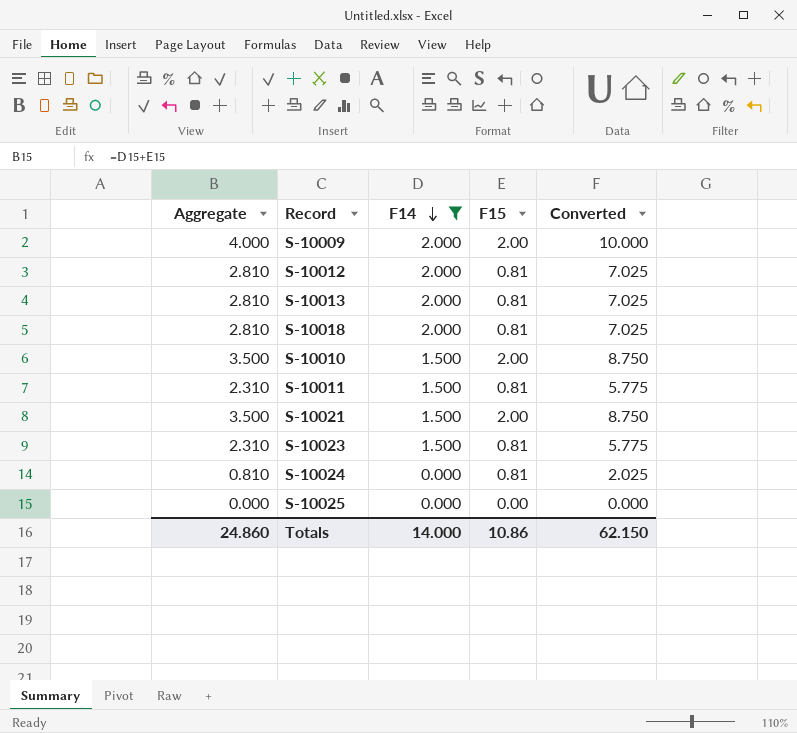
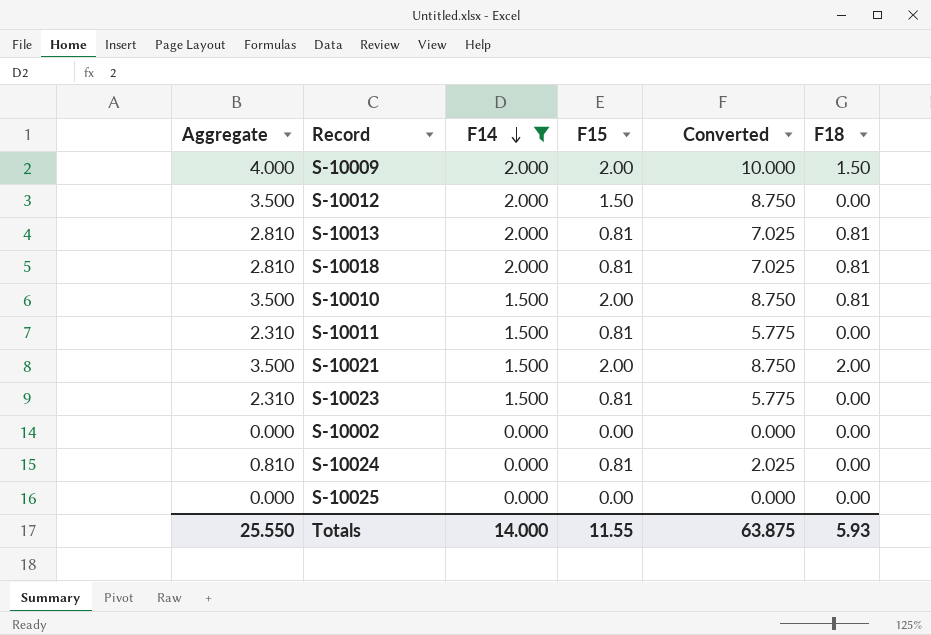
column F18 | position: none -> 6
S-10012 | Aggregate: 2.810 -> 3.500
S-10012 | F15: 0.81 -> 1.50
S-10012 | Converted: 7.025 -> 8.750
row S-10002: none -> 0.000 | 0.000 | 0.00 | 0.000 | 0.00
Totals | Aggregate: 24.860 -> 25.550
Totals | F15: 10.86 -> 11.55
Totals | Converted: 62.150 -> 63.875

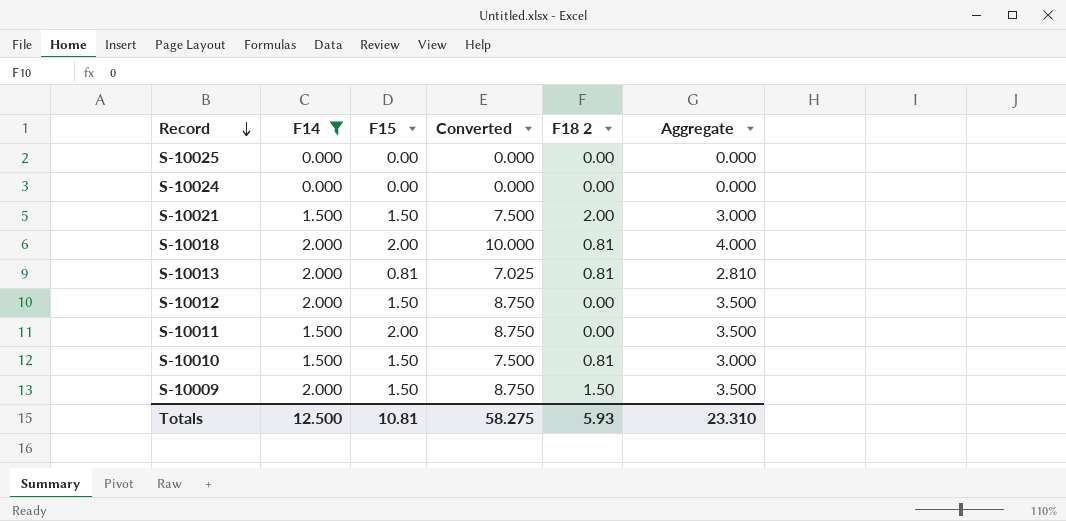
row order: F14 descending -> Record descending
column name: F18 -> F18 2
column Aggregate | position: 1 -> 6
row S-10023: 2.310 | 1.500 | 0.81 | 5.775 | 0.00 -> none
row S-10002: 0.000 | 0.000 | 0.00 | 0.000 | 0.00 -> none
S-10024 | F15: 0.81 -> 0.00
S-10024 | Converted: 2.025 -> 0.000
S-10024 | Aggregate: 0.810 -> 0.000
S-10021 | F15: 2.00 -> 1.50
S-10021 | Converted: 8.750 -> 7.500
S-10021 | Aggregate: 3.500 -> 3.000
S-10018 | F15: 0.81 -> 2.00
S-10018 | Converted: 7.025 -> 10.000
S-10018 | Aggregate: 2.810 -> 4.000
S-10011 | F15: 0.81 -> 2.00
S-10011 | Converted: 5.775 -> 8.750
S-10011 | Aggregate: 2.310 -> 3.500
S-10010 | F15: 2.00 -> 1.50
S-10010 | Converted: 8.750 -> 7.500
S-10010 | Aggregate: 3.500 -> 3.000
S-10009 | F15: 2.00 -> 1.50
S-10009 | Converted: 10.000 -> 8.750
S-10009 | Aggregate: 4.000 -> 3.500
Totals | F14: 14.000 -> 12.500
Totals | F15: 11.55 -> 10.81
Totals | Converted: 63.875 -> 58.275
Totals | Aggregate: 25.550 -> 23.310

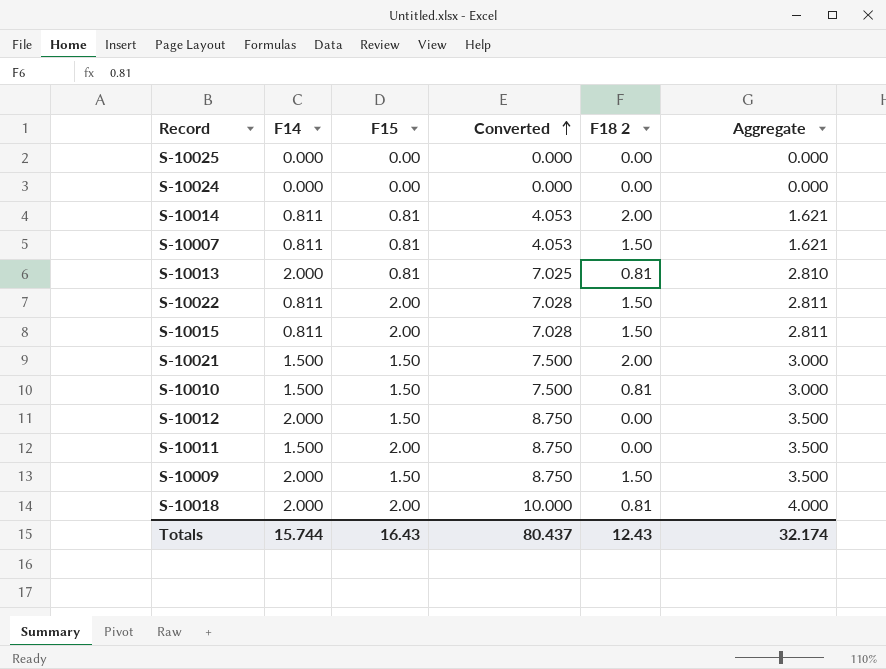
filter: F14 != 0.811 -> none
row order: Record descending -> Converted ascending
Totals | F14: 12.500 -> 15.744
Totals | F15: 10.81 -> 16.43
Totals | Converted: 58.275 -> 80.437
Totals | F18 2: 5.93 -> 12.43
Totals | Aggregate: 23.310 -> 32.174

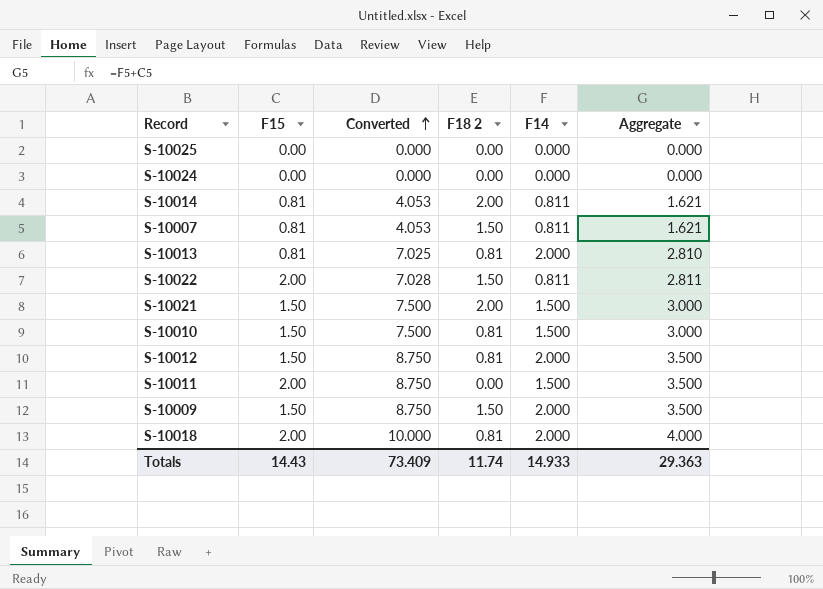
column F14 | position: 2 -> 5
row S-10015: 0.811 | 2.00 | 7.028 | 1.50 | 2.811 -> none
S-10012 | F18 2: 0.00 -> 0.81
Totals | F15: 16.43 -> 14.43
Totals | Converted: 80.437 -> 73.409
Totals | F18 2: 12.43 -> 11.74
Totals | F14: 15.744 -> 14.933
Totals | Aggregate: 32.174 -> 29.363

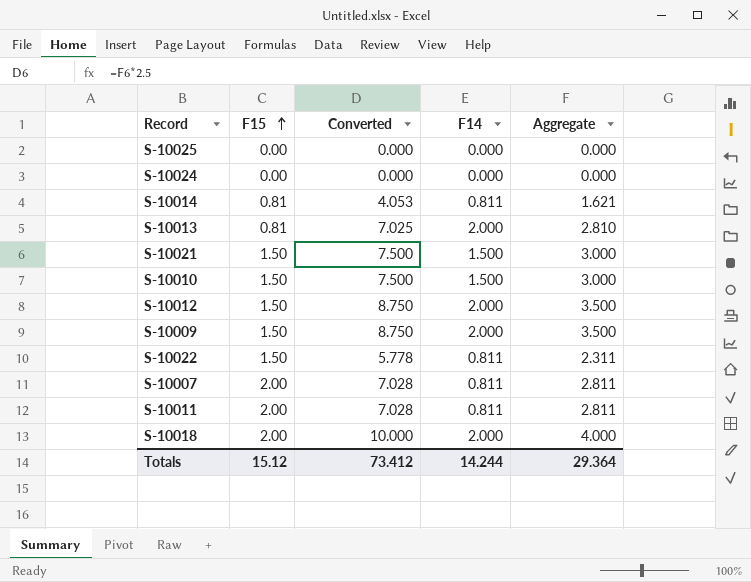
row order: Converted ascending -> F15 ascending
column F18 2 | position: 4 -> none
S-10022 | F15: 2.00 -> 1.50
S-10022 | Converted: 7.028 -> 5.778
S-10022 | Aggregate: 2.811 -> 2.311
S-10007 | F15: 0.81 -> 2.00
S-10007 | Converted: 4.053 -> 7.028
S-10007 | Aggregate: 1.621 -> 2.811
S-10011 | Converted: 8.750 -> 7.028
S-10011 | F14: 1.500 -> 0.811
S-10011 | Aggregate: 3.500 -> 2.811
Totals | F15: 14.43 -> 15.12
Totals | Converted: 73.409 -> 73.412
Totals | F14: 14.933 -> 14.244
Totals | Aggregate: 29.363 -> 29.364

